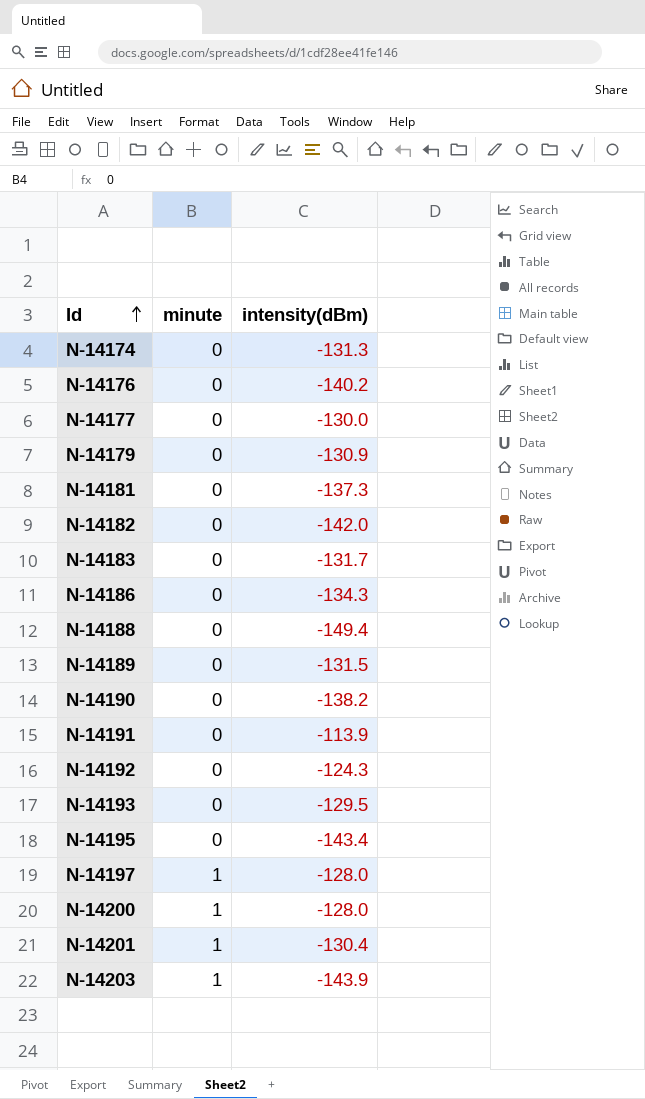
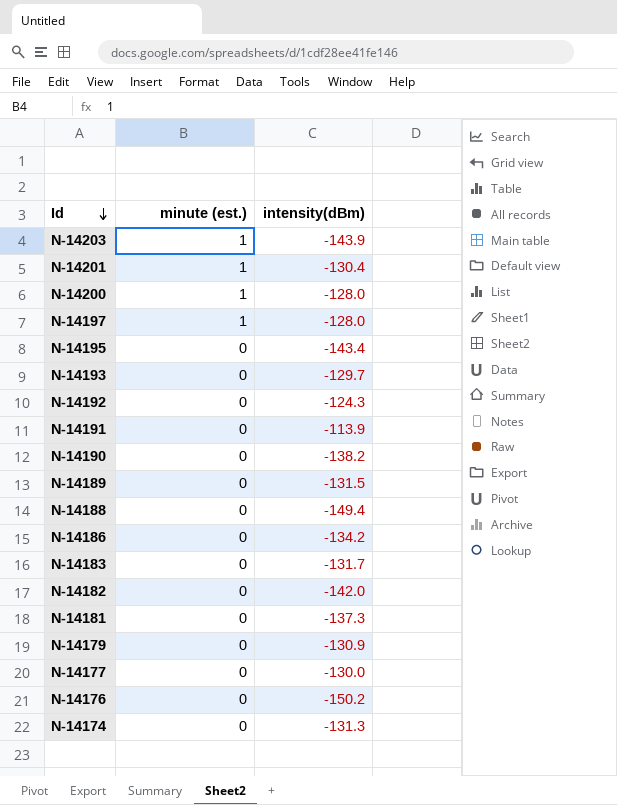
row order: Id ascending -> Id descending
column name: minute -> minute (est.)
N-14193 | intensity(dBm): -129.5 -> -129.7
N-14186 | intensity(dBm): -134.3 -> -134.2
N-14176 | intensity(dBm): -140.2 -> -150.2

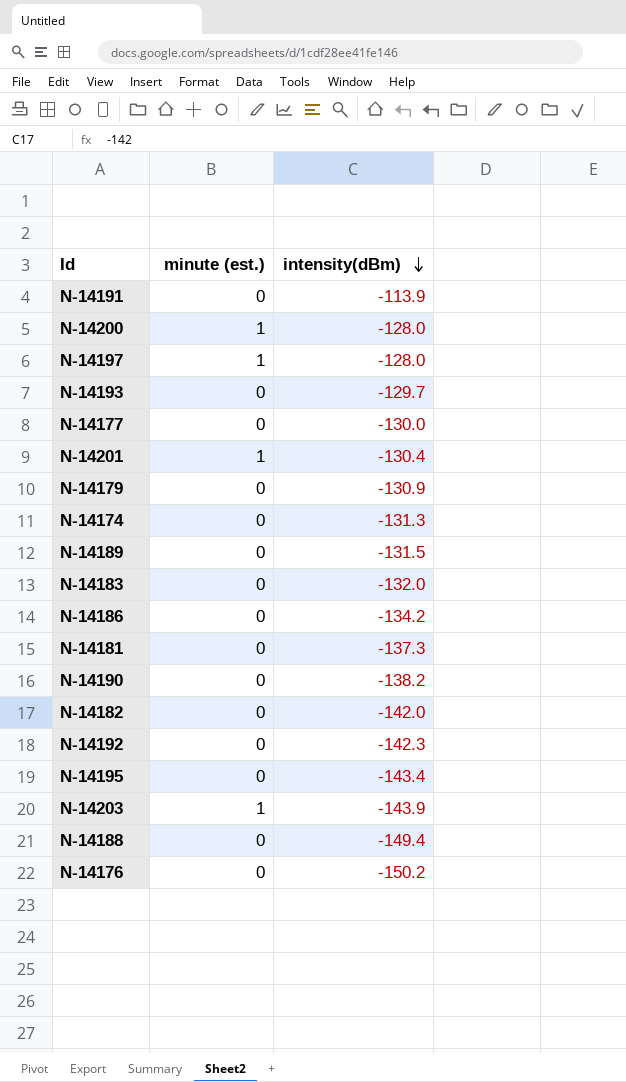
row order: Id descending -> intensity(dBm) descending
N-14183 | intensity(dBm): -131.7 -> -132.0
N-14192 | intensity(dBm): -124.3 -> -142.3

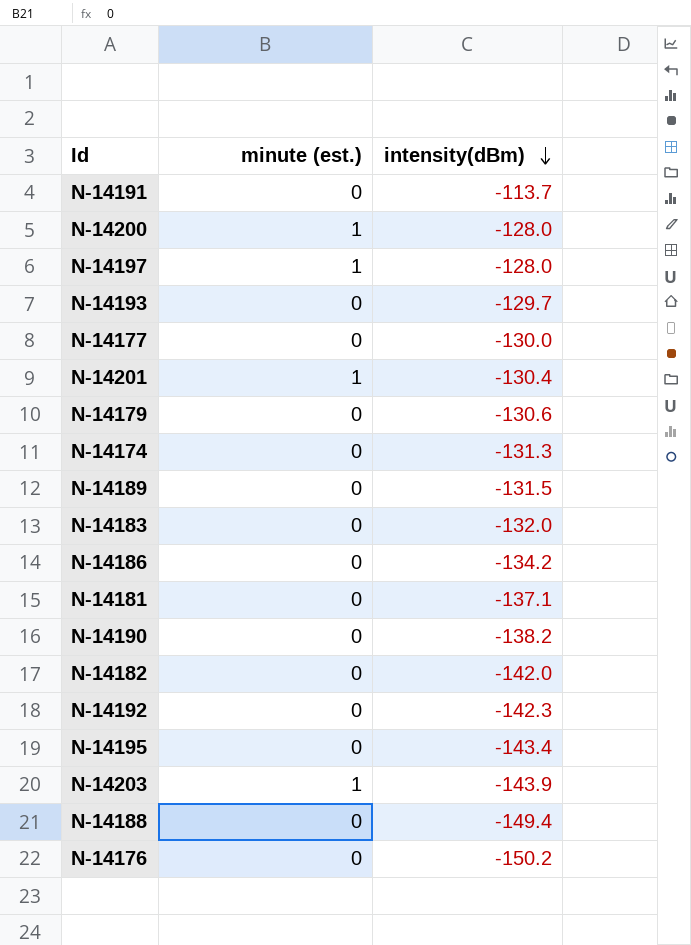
N-14191 | intensity(dBm): -113.9 -> -113.7
N-14179 | intensity(dBm): -130.9 -> -130.6
N-14181 | intensity(dBm): -137.3 -> -137.1

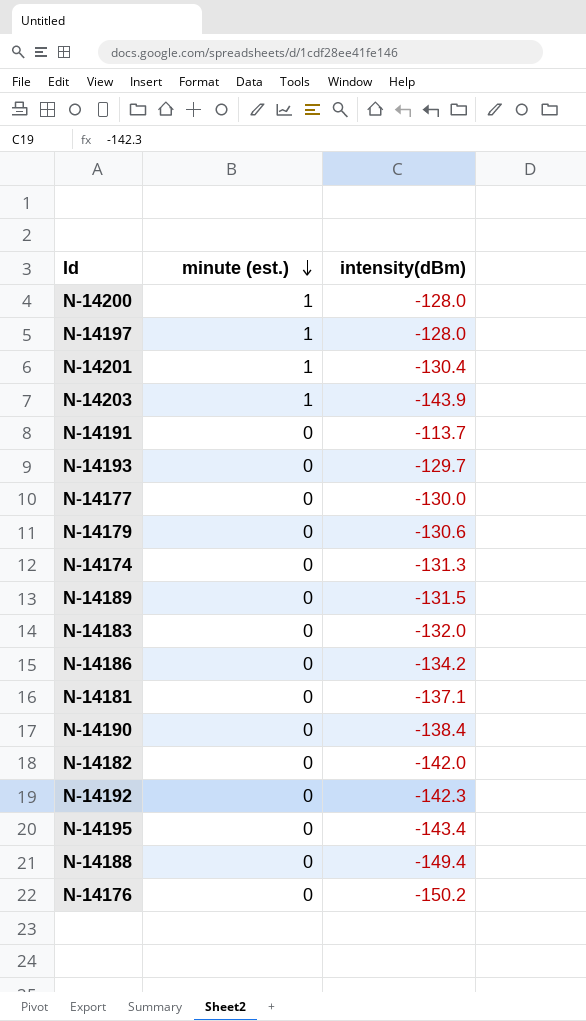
row order: intensity(dBm) descending -> minute (est.) descending
N-14190 | intensity(dBm): -138.2 -> -138.4

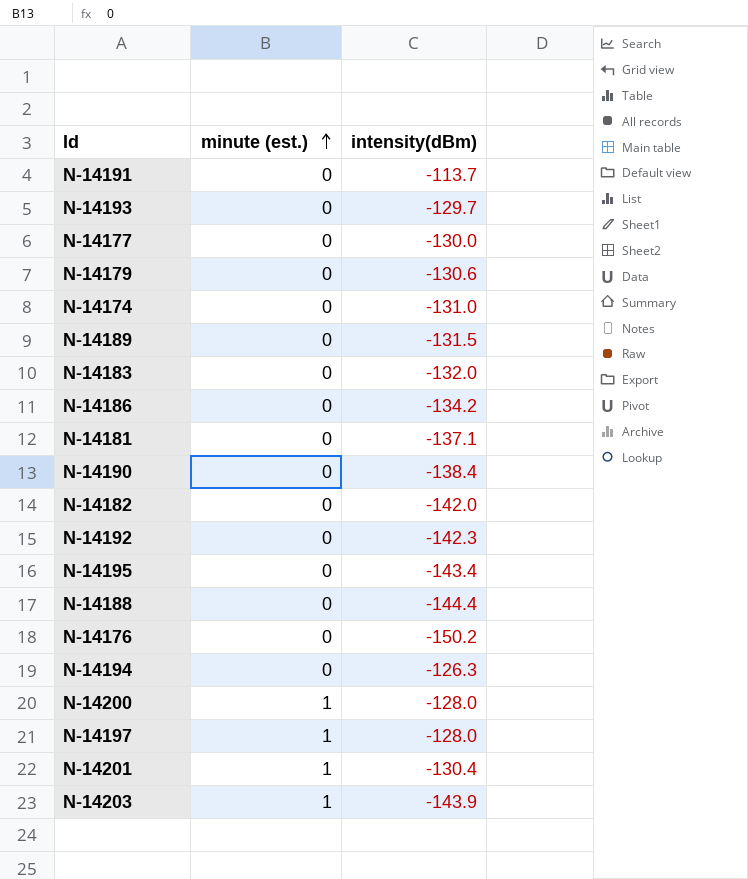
row order: minute (est.) descending -> minute (est.) ascending
N-14174 | intensity(dBm): -131.3 -> -131.0
N-14188 | intensity(dBm): -149.4 -> -144.4
row N-14194: none -> 0 | -126.3

